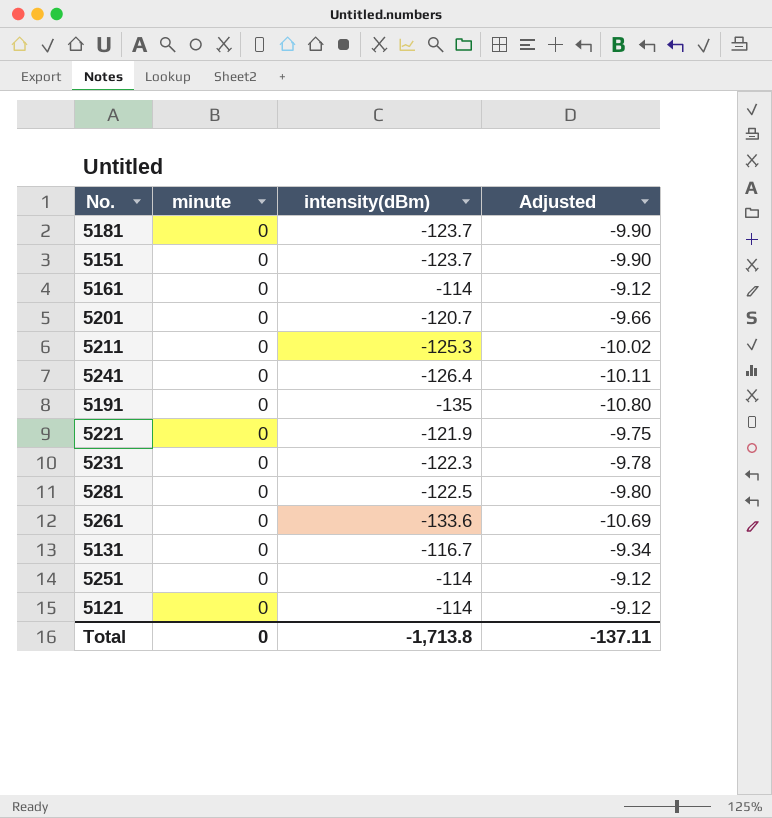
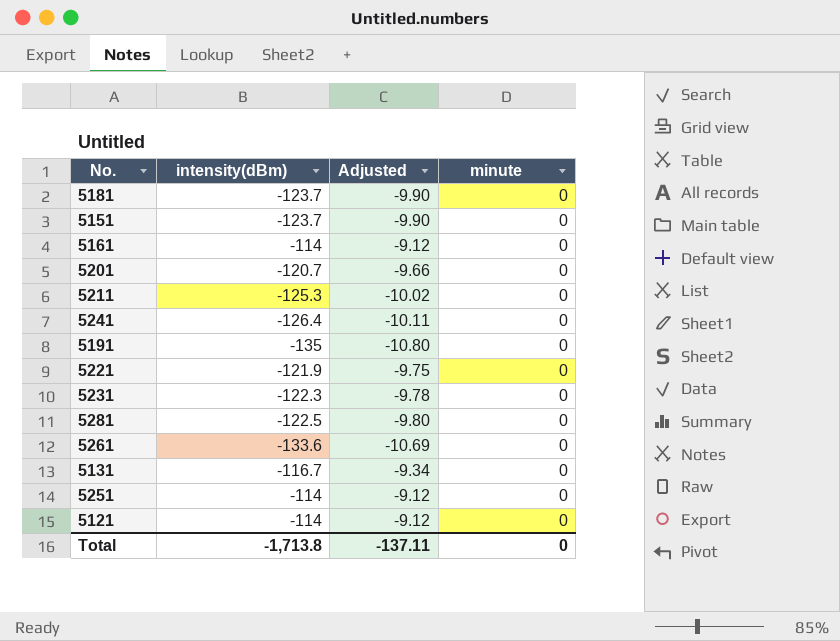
column minute | position: 2 -> 4

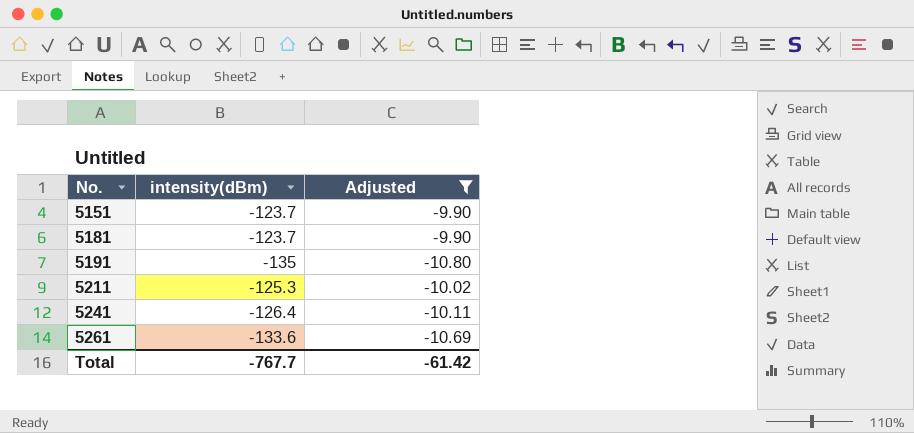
filter: none -> Adjusted <= -9.90
row order: none -> No. ascending
column minute | position: 4 -> none
Total | intensity(dBm): -1,713.8 -> -767.7
Total | Adjusted: -137.11 -> -61.42

